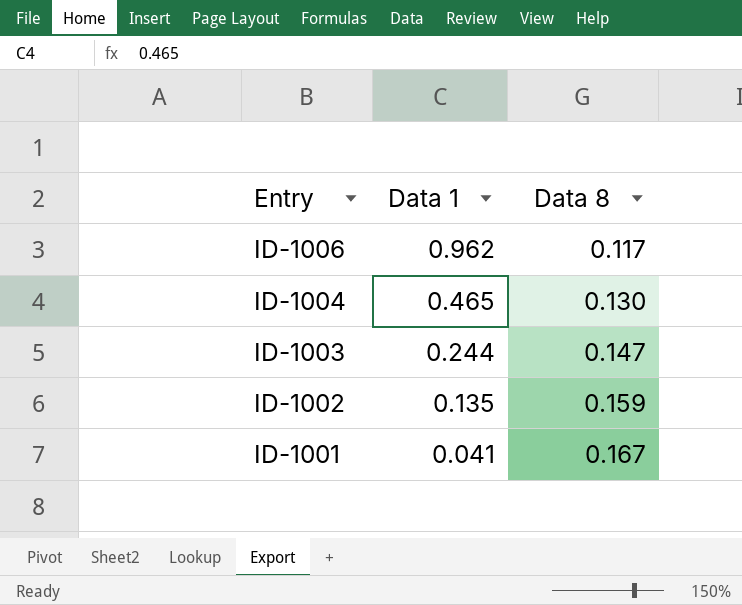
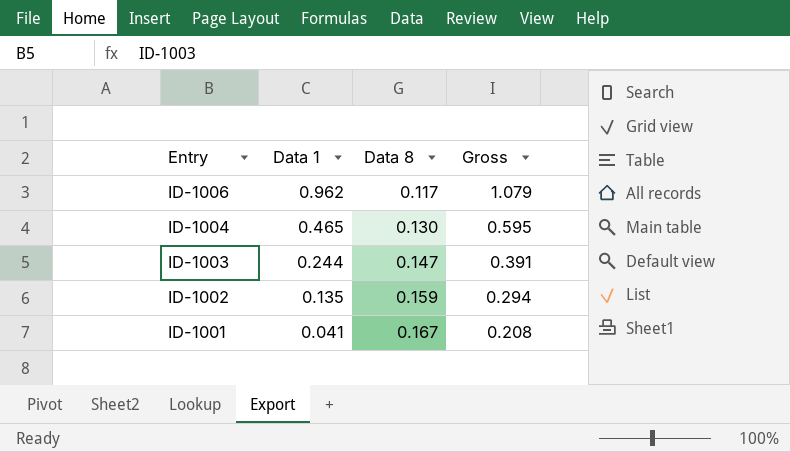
column Gross | formula: none -> [Data 1] + [Data 8]

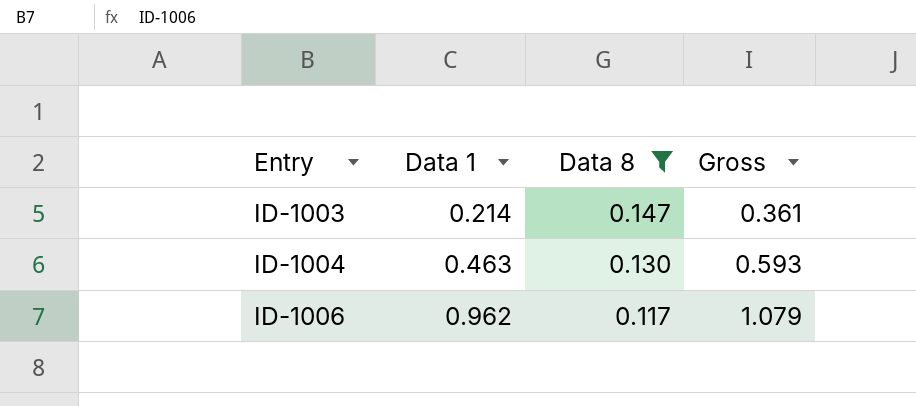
filter: none -> Data 8 <= 0.147
row order: Entry descending -> Entry ascending
ID-1003 | Data 1: 0.244 -> 0.214
ID-1003 | Gross: 0.391 -> 0.361
ID-1004 | Data 1: 0.465 -> 0.463
ID-1004 | Gross: 0.595 -> 0.593

